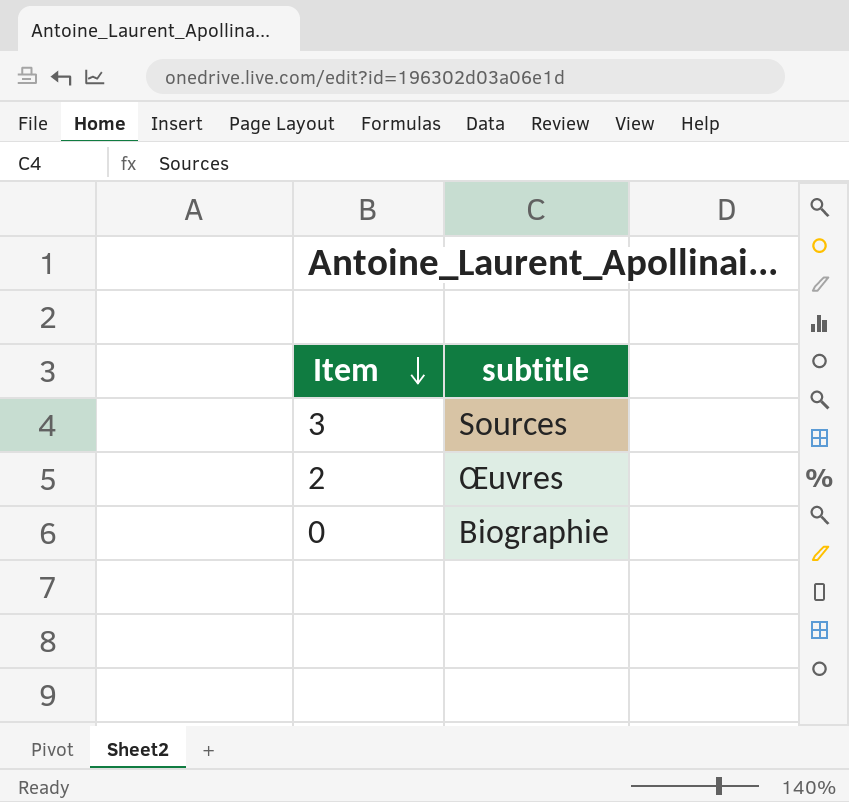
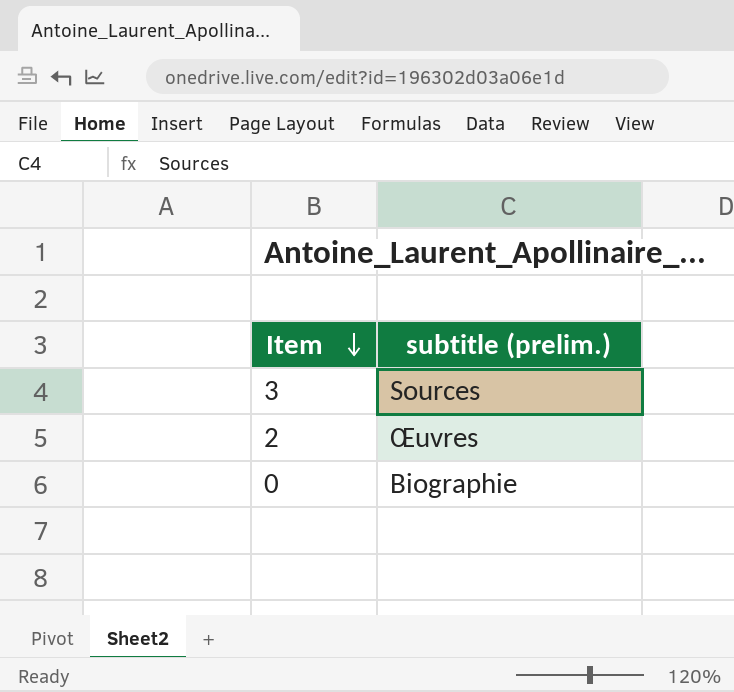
column name: subtitle -> subtitle (prelim.)

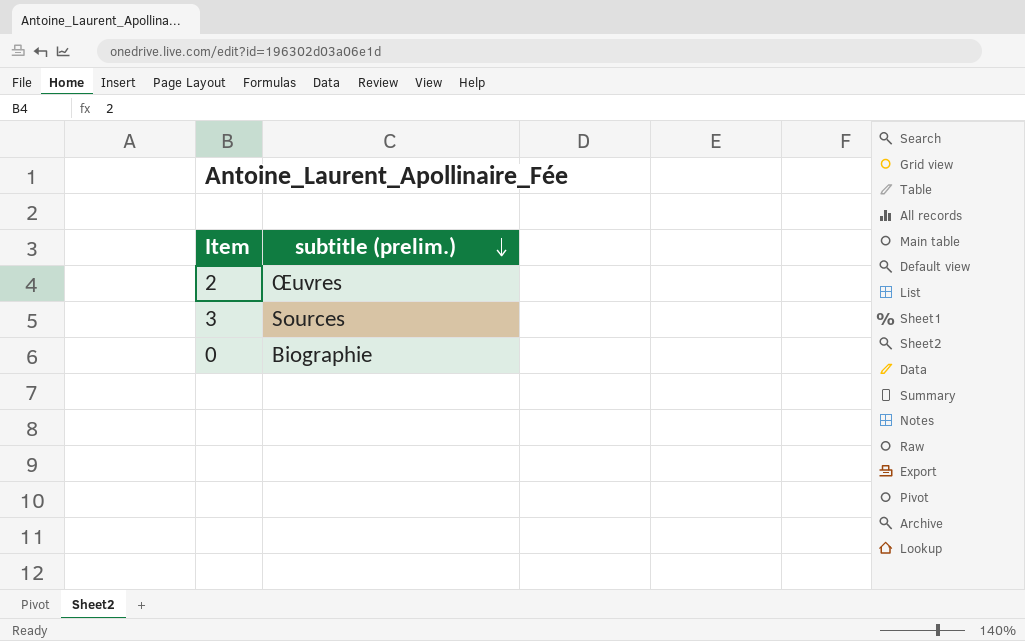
row order: Item descending -> subtitle (prelim.) descending

